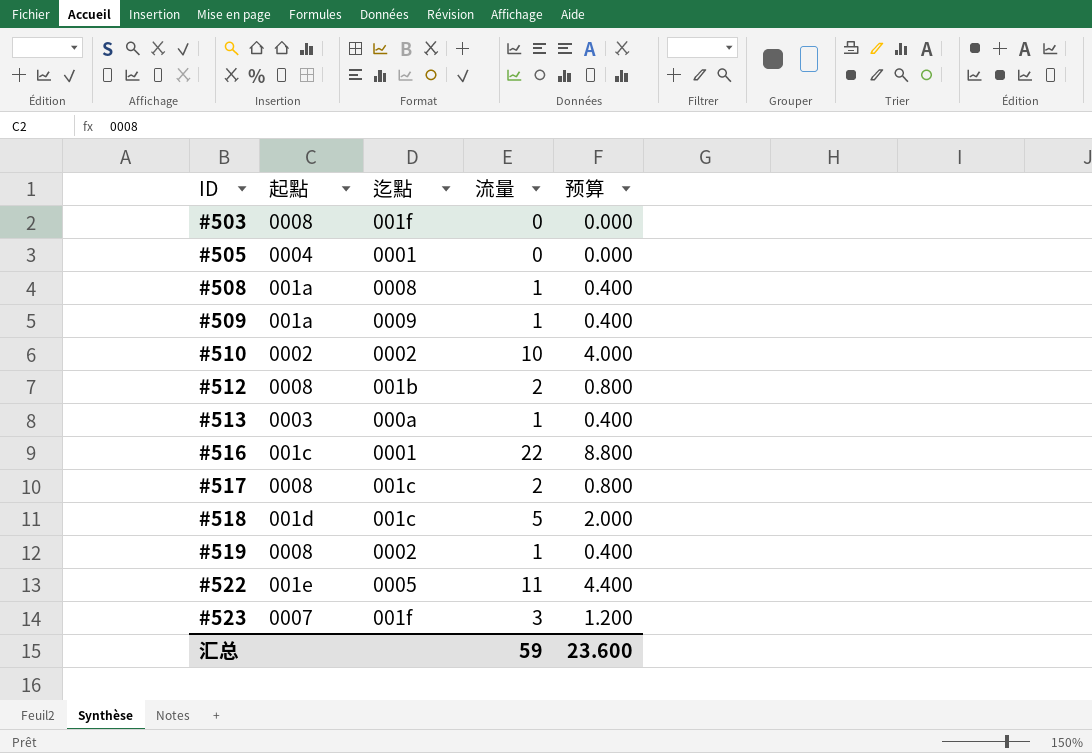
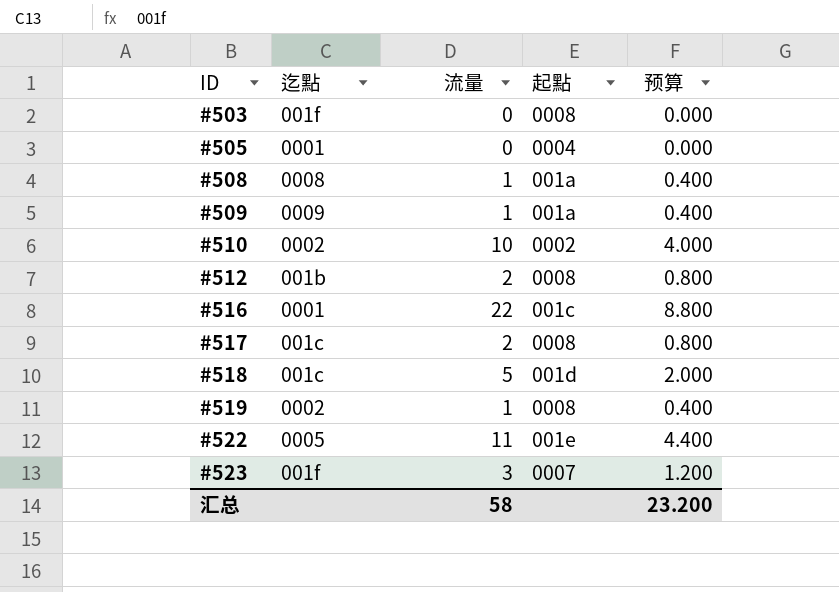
column 起點 | position: 2 -> 4
row #513: 0003 | 000a | 1 | 0.400 -> none
汇总 | 流量: 59 -> 58
汇总 | 预算: 23.600 -> 23.200

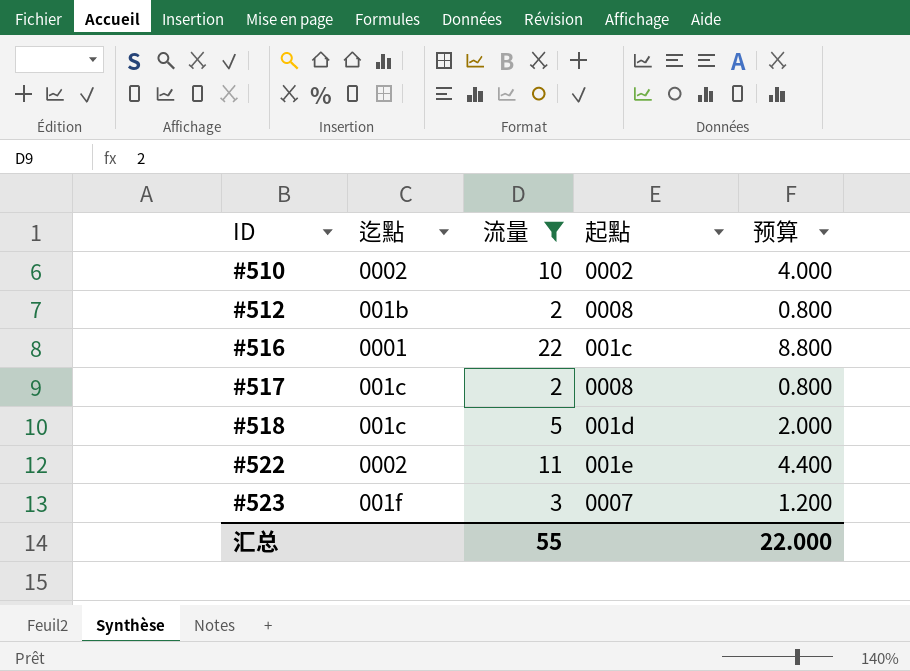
filter: none -> 流量 >= 2
#522 | 迄點: 0005 -> 0002
汇总 | 流量: 58 -> 55
汇总 | 预算: 23.200 -> 22.000

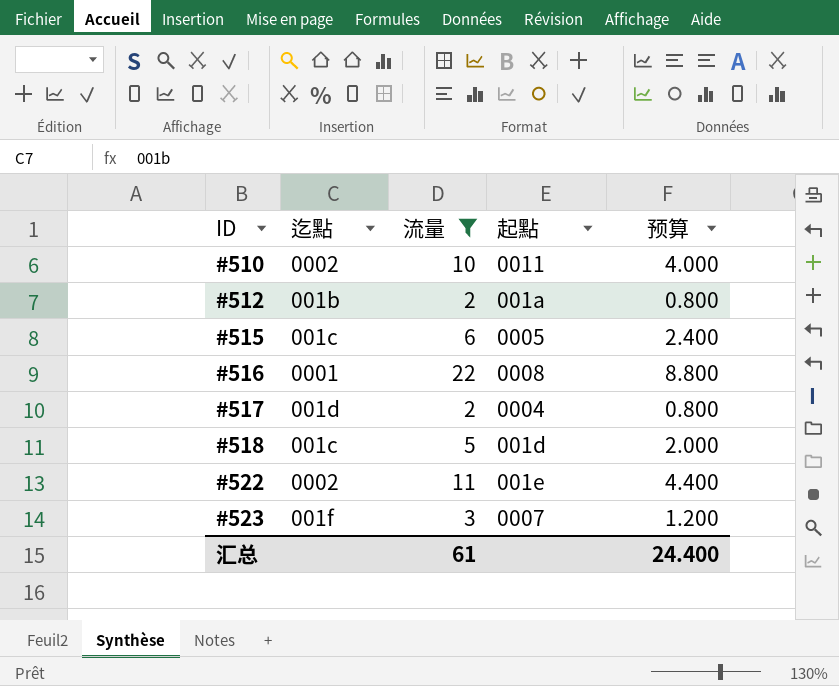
#510 | 起點: 0002 -> 0011
#512 | 起點: 0008 -> 001a
row #515: none -> 001c | 6 | 0005 | 2.400
#516 | 起點: 001c -> 0008
#517 | 迄點: 001c -> 001d
#517 | 起點: 0008 -> 0004
汇总 | 流量: 55 -> 61
汇总 | 预算: 22.000 -> 24.400

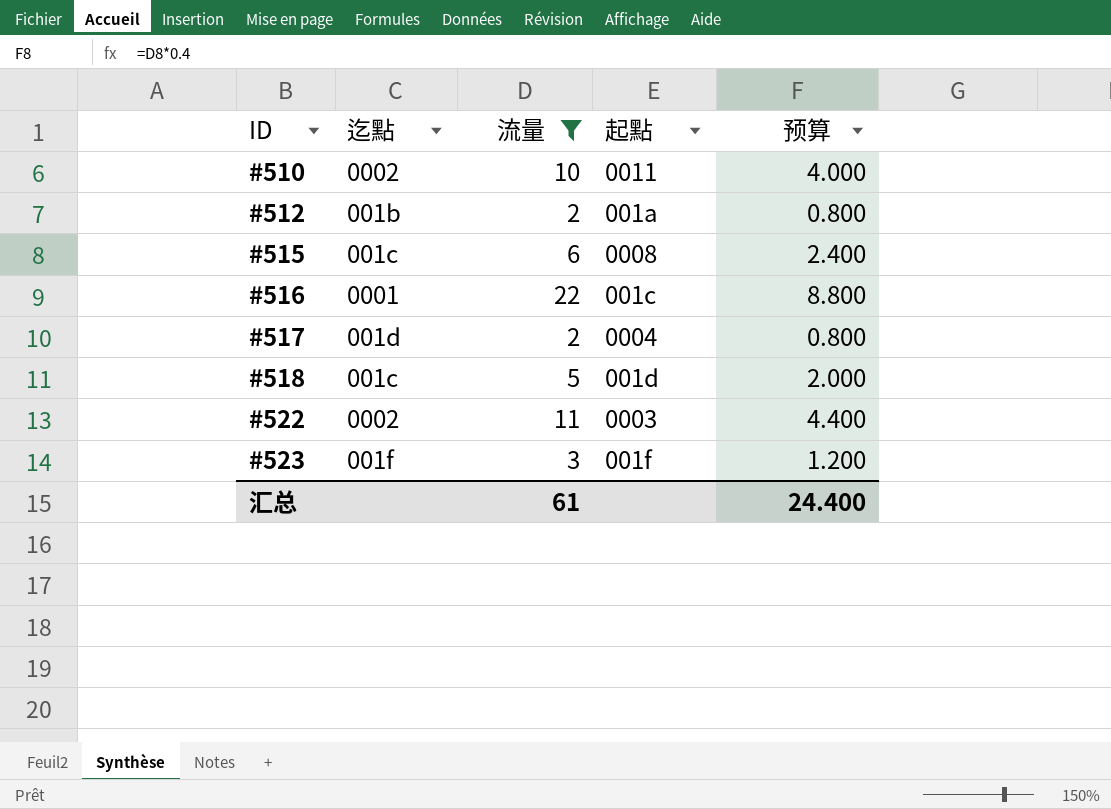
#515 | 起點: 0005 -> 0008
#516 | 起點: 0008 -> 001c
#522 | 起點: 001e -> 0003
#523 | 起點: 0007 -> 001f

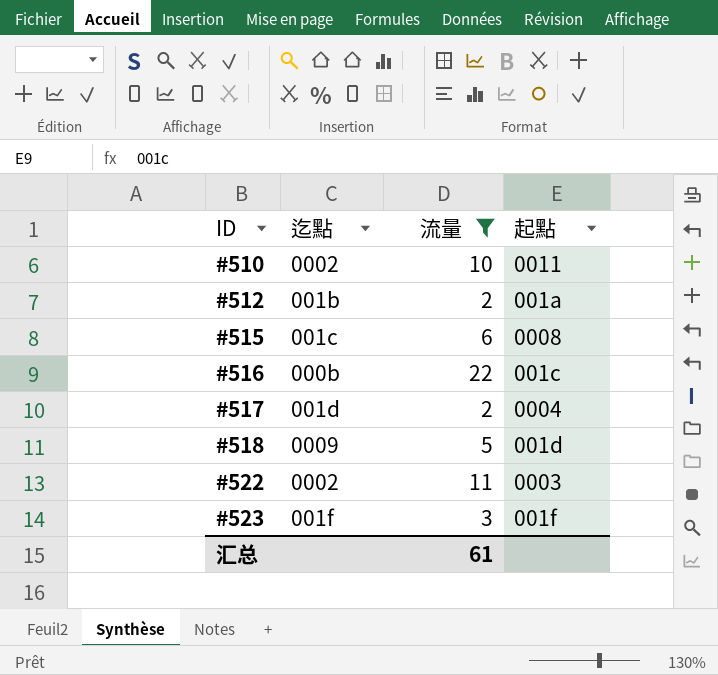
column 预算 | formula: [流量] * 0.4 -> none
#516 | 迄點: 0001 -> 000b
#518 | 迄點: 001c -> 0009

